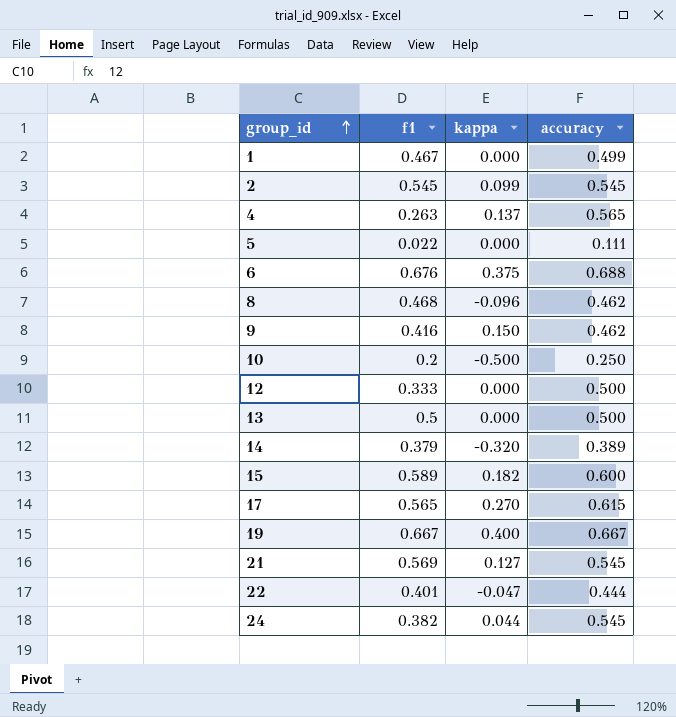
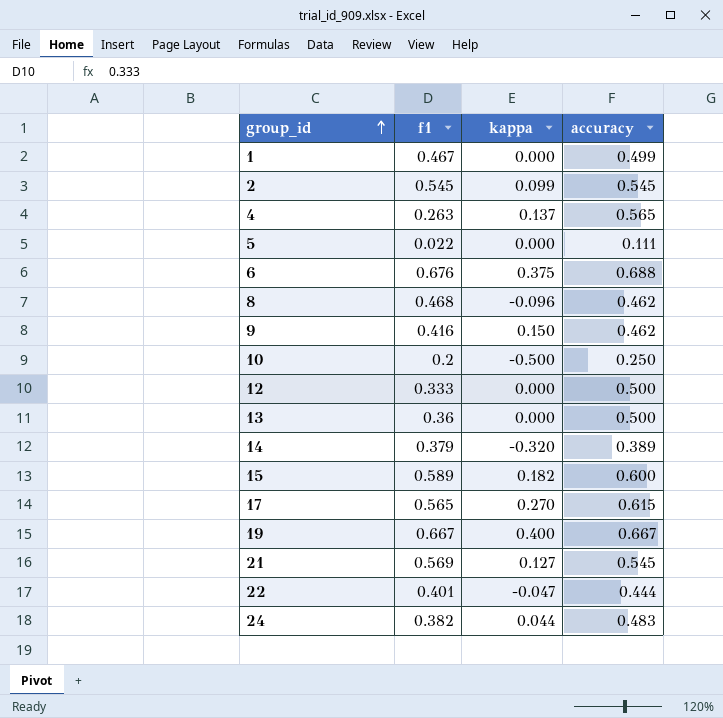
13 | f1: 0.5 -> 0.36
24 | accuracy: 0.545 -> 0.483

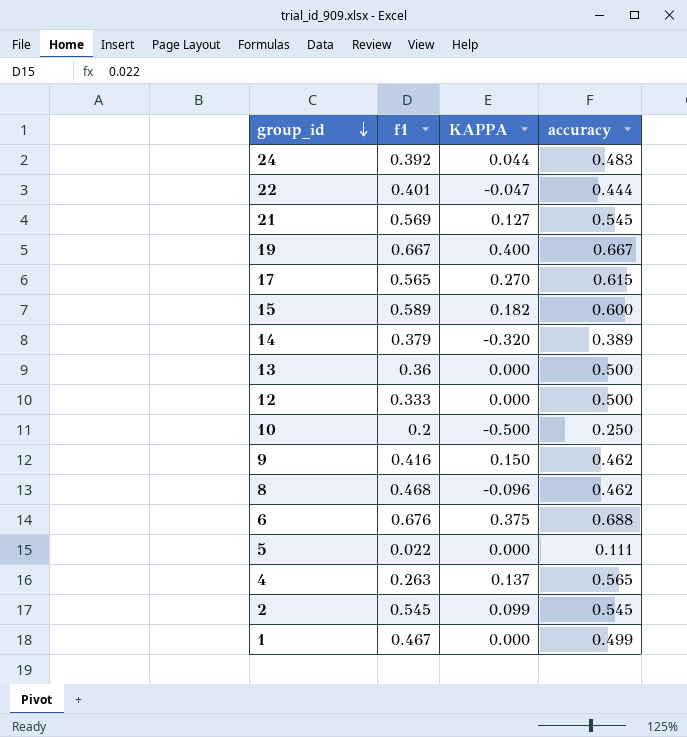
row order: group_id ascending -> group_id descending
column name: kappa -> KAPPA
24 | f1: 0.382 -> 0.392

